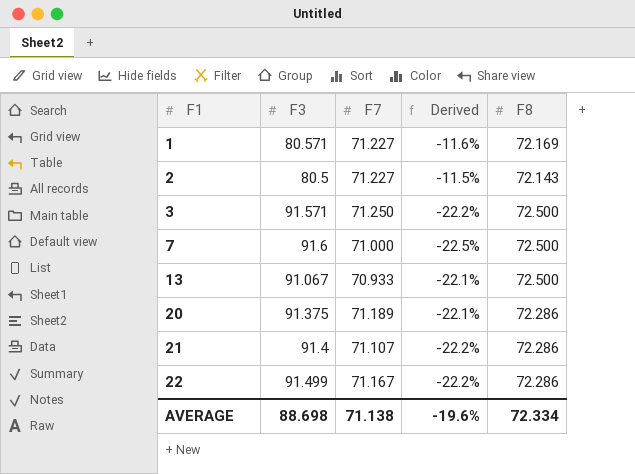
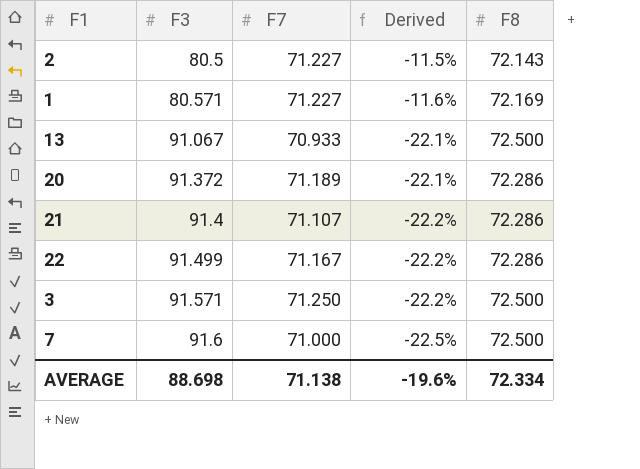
row order: F1 ascending -> F3 ascending
20 | F3: 91.375 -> 91.372

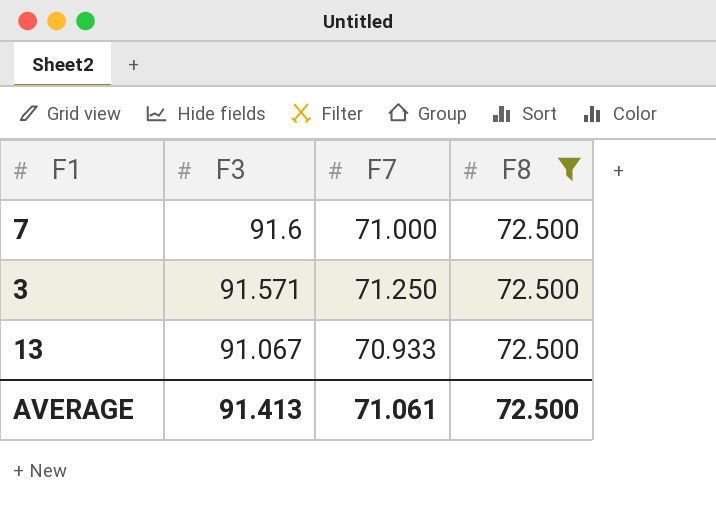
filter: none -> F8 = 72.500
row order: F3 ascending -> F3 descending
column Derived | formula: ([F7] - [F3]) / [F3] -> none
AVERAGE | F3: 88.698 -> 91.413
AVERAGE | F7: 71.138 -> 71.061
AVERAGE | F8: 72.334 -> 72.500

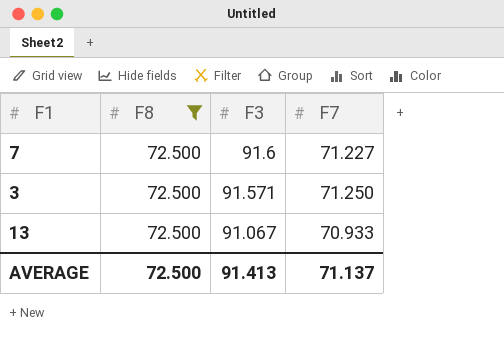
column F8 | position: 4 -> 2
7 | F7: 71.000 -> 71.227
AVERAGE | F7: 71.061 -> 71.137

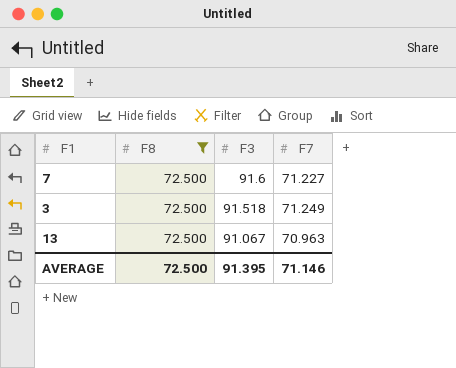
3 | F3: 91.571 -> 91.518
3 | F7: 71.250 -> 71.249
13 | F7: 70.933 -> 70.963
AVERAGE | F3: 91.413 -> 91.395
AVERAGE | F7: 71.137 -> 71.146

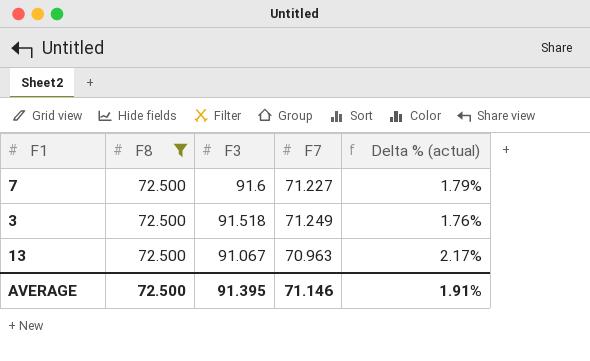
column Delta % (actual) | formula: none -> ([F8] - [F7]) / [F7]

